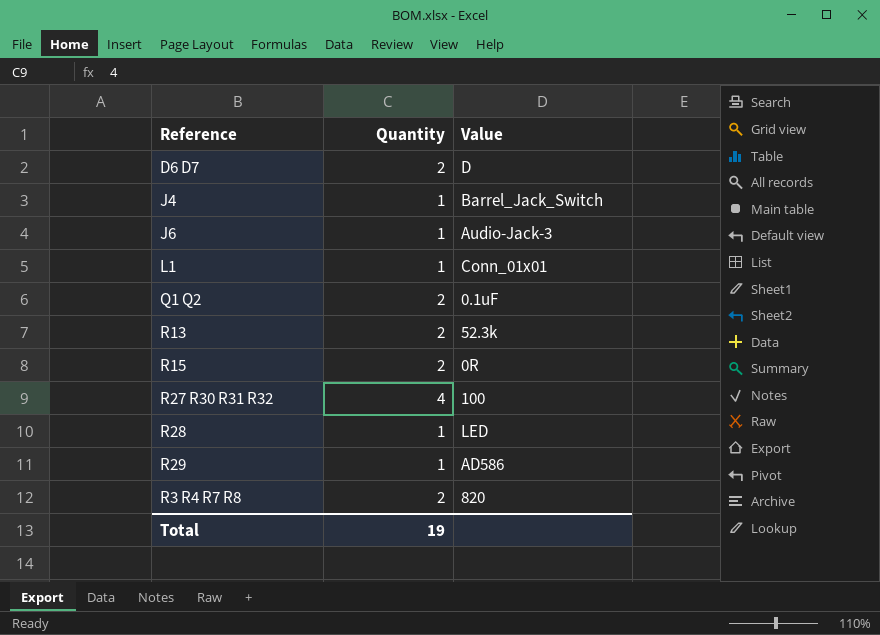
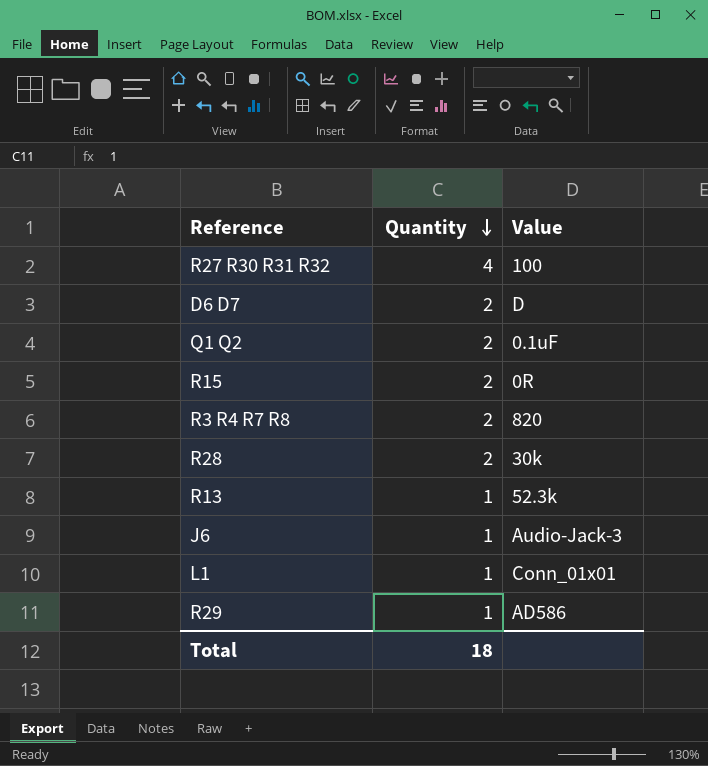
row order: none -> Quantity descending
row J4: 1 | Barrel_Jack_Switch -> none
R28 | Quantity: 1 -> 2
R28 | Value: LED -> 30k
R13 | Quantity: 2 -> 1
Total | Quantity: 19 -> 18

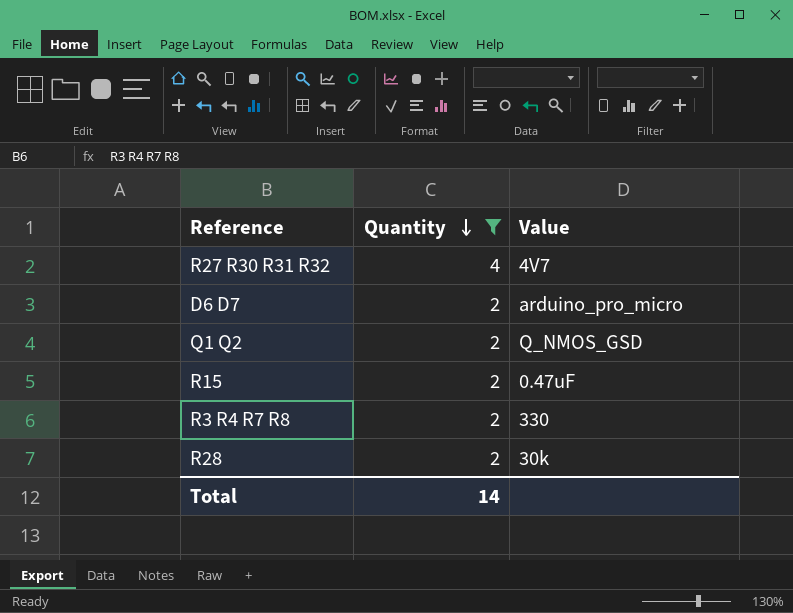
filter: none -> Quantity != 1
R27 R30 R31 R32 | Value: 100 -> 4V7
D6 D7 | Value: D -> arduino_pro_micro
Q1 Q2 | Value: 0.1uF -> Q_NMOS_GSD
R15 | Value: 0R -> 0.47uF
R3 R4 R7 R8 | Value: 820 -> 330
Total | Quantity: 18 -> 14

